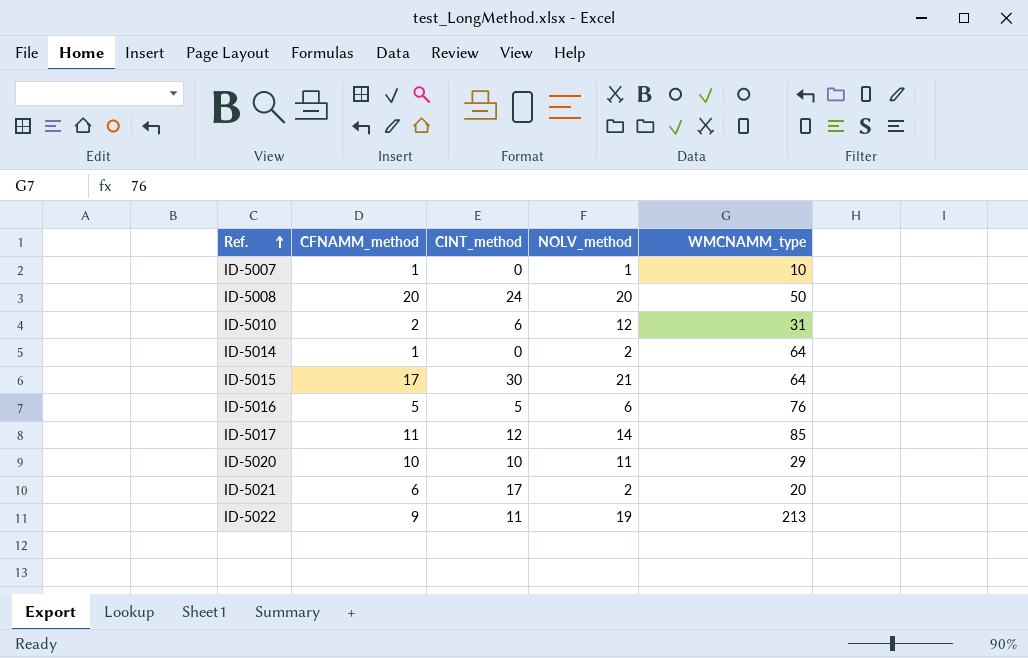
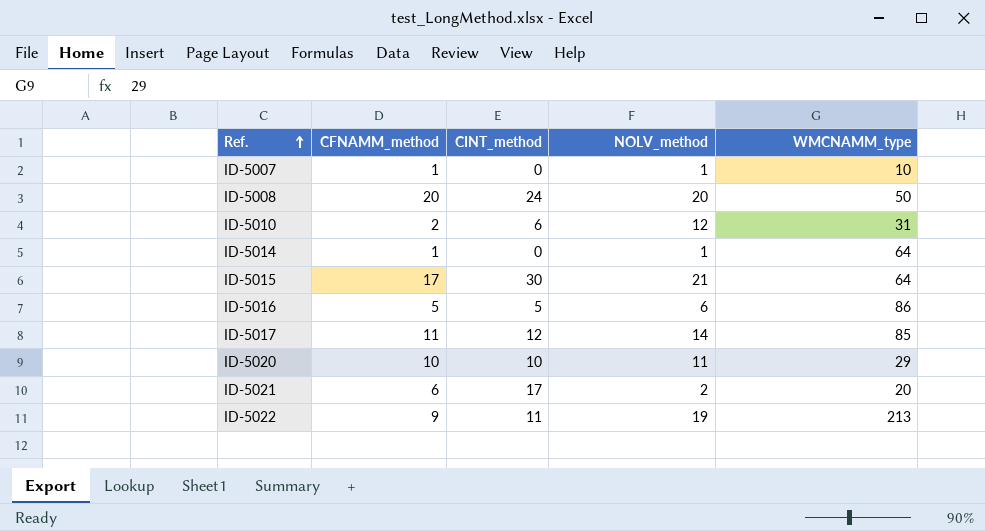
ID-5014 | NOLV_method: 2 -> 1
ID-5016 | WMCNAMM_type: 76 -> 86

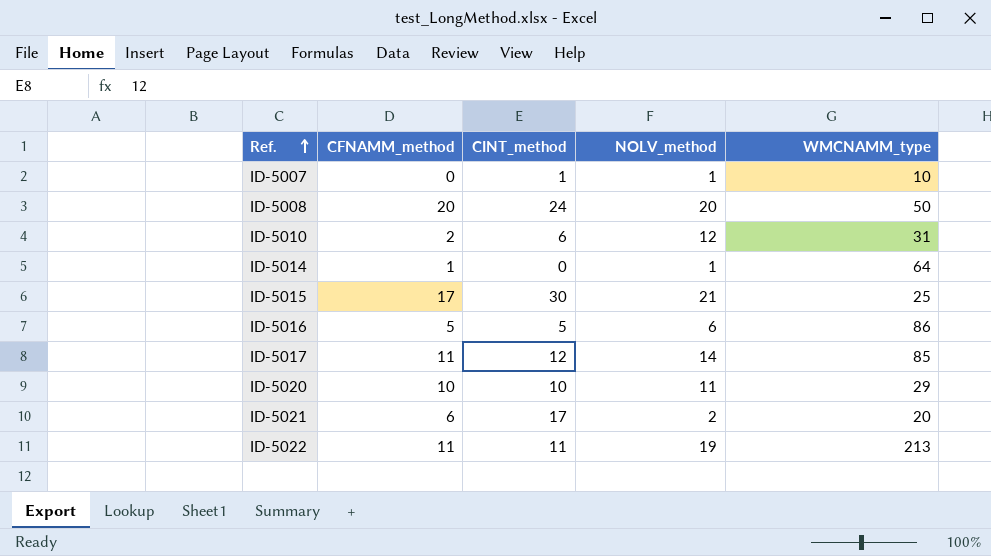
ID-5007 | CFNAMM_method: 1 -> 0
ID-5007 | CINT_method: 0 -> 1
ID-5015 | WMCNAMM_type: 64 -> 25
ID-5022 | CFNAMM_method: 9 -> 11

